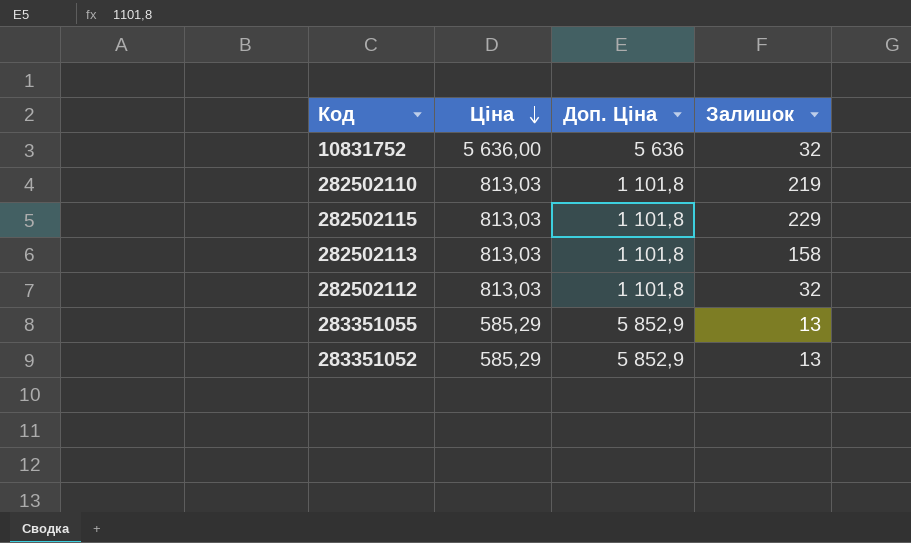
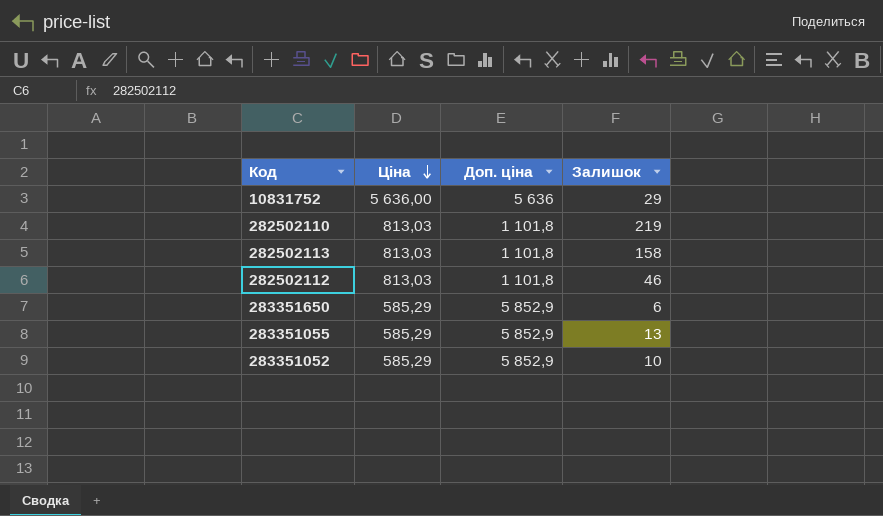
column name: Доп. Ціна -> Доп. ціна
row 282502115: 813,03 | 1 101,8 | 229 -> none
10831752 | Залишок: 32 -> 29
282502112 | Залишок: 32 -> 46
row 283351650: none -> 585,29 | 5 852,9 | 6
283351052 | Залишок: 13 -> 10

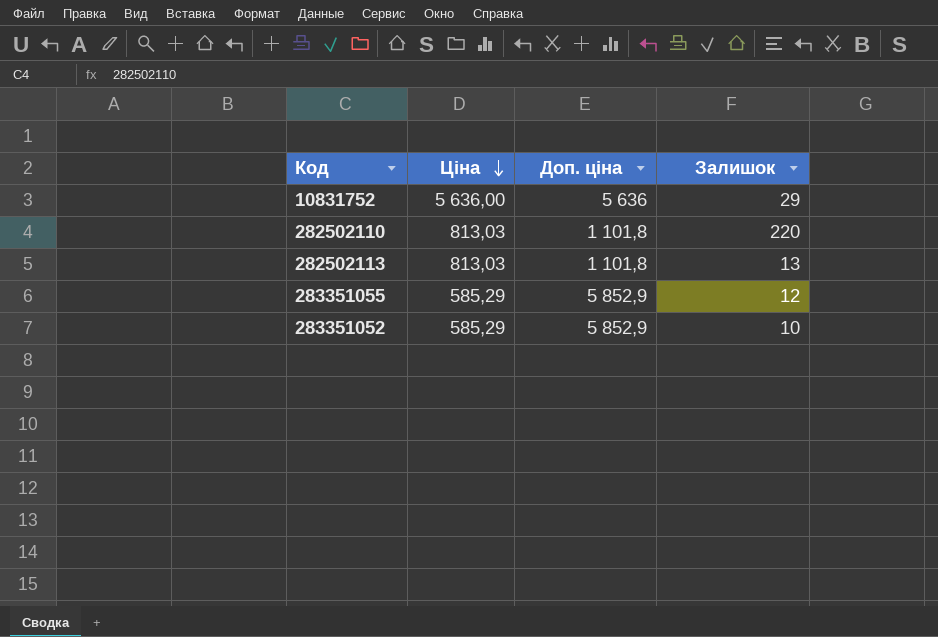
row 282502112: 813,03 | 1 101,8 | 46 -> none
row 283351650: 585,29 | 5 852,9 | 6 -> none
282502110 | Залишок: 219 -> 220
282502113 | Залишок: 158 -> 13
283351055 | Залишок: 13 -> 12

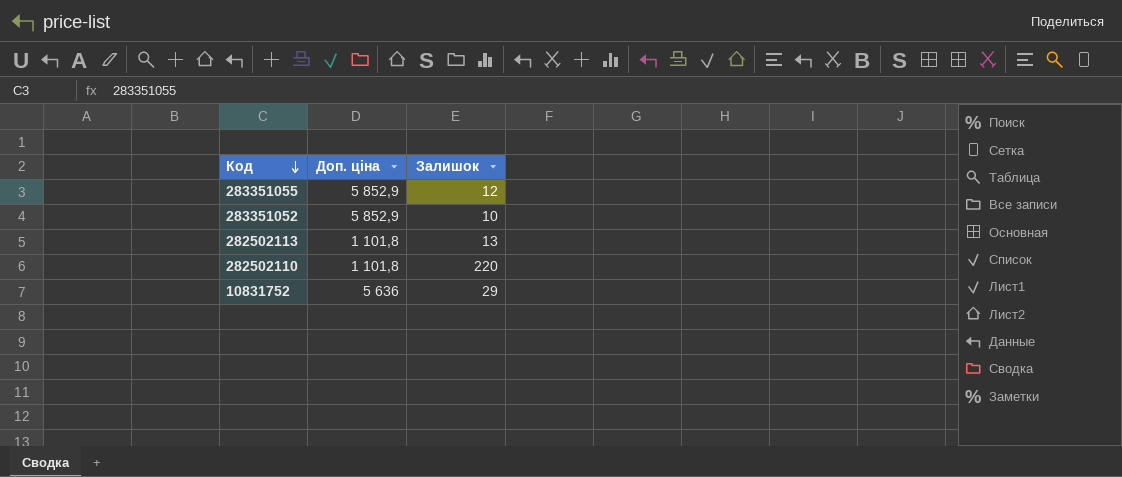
row order: Ціна descending -> Код descending
column Ціна | position: 2 -> none

